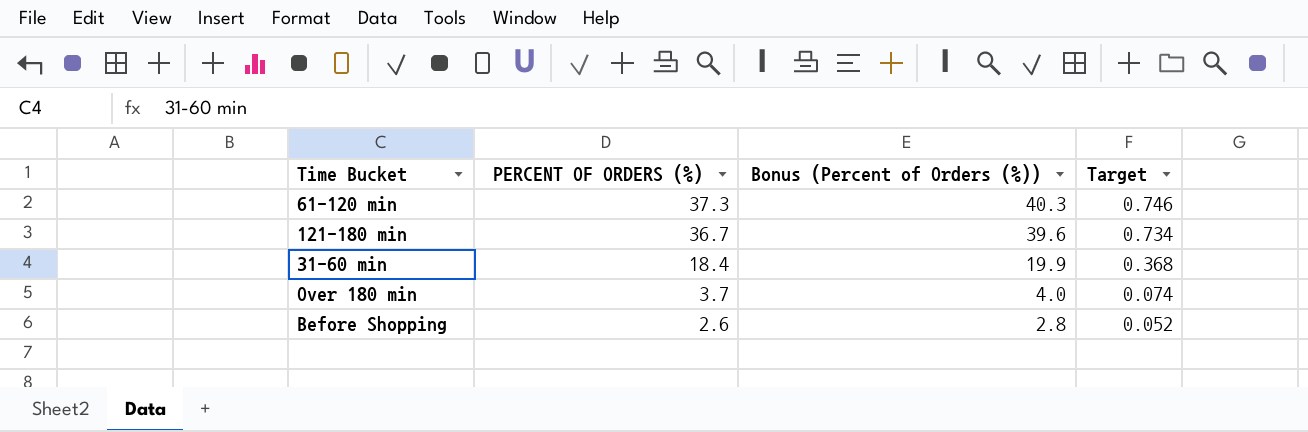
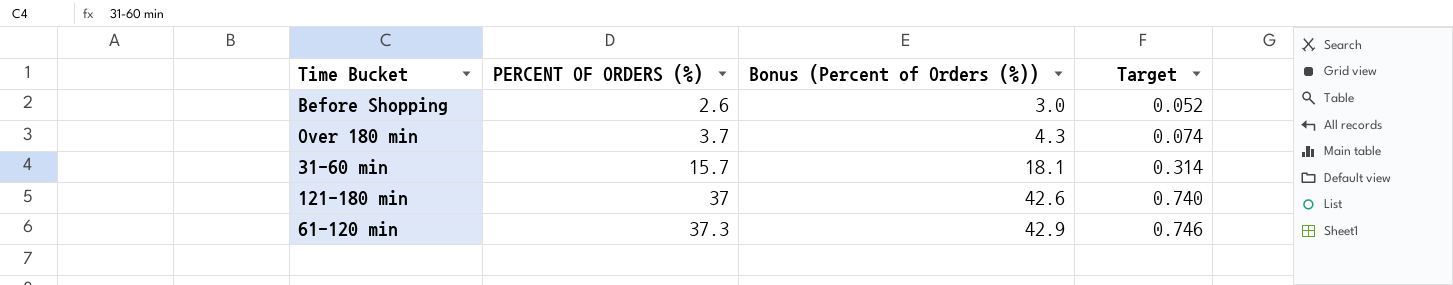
row order: PERCENT OF ORDERS (%) descending -> PERCENT OF ORDERS (%) ascending
column Bonus (Percent of Orders (%)) | formula: [PERCENT OF ORDERS (%)] * 1.08 -> [PERCENT OF ORDERS (%)] * 1.15
31-60 min | PERCENT OF ORDERS (%): 18.4 -> 15.7
31-60 min | Target: 0.368 -> 0.314
121-180 min | PERCENT OF ORDERS (%): 36.7 -> 37
121-180 min | Target: 0.734 -> 0.740

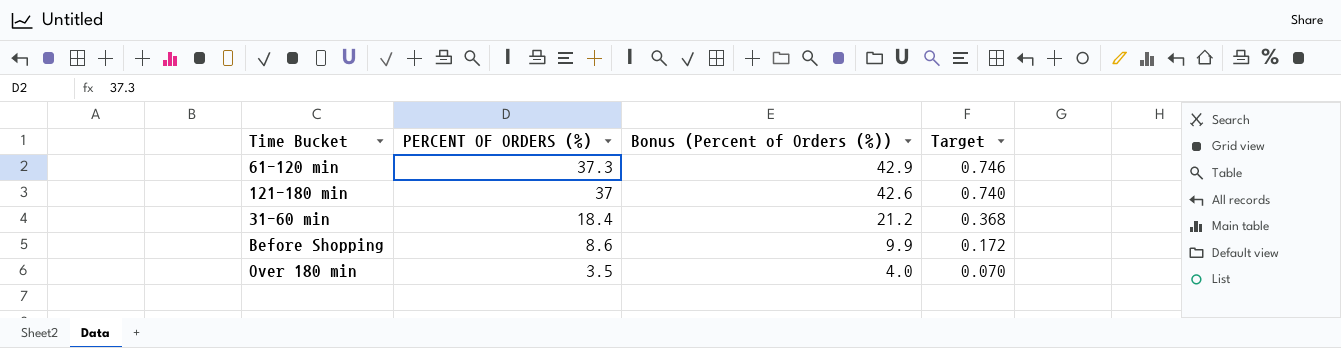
row order: PERCENT OF ORDERS (%) ascending -> PERCENT OF ORDERS (%) descending
31-60 min | PERCENT OF ORDERS (%): 15.7 -> 18.4
31-60 min | Bonus (Percent of Orders (%)): 18.1 -> 21.2
31-60 min | Target: 0.314 -> 0.368
Before Shopping | PERCENT OF ORDERS (%): 2.6 -> 8.6
Before Shopping | Bonus (Percent of Orders (%)): 3.0 -> 9.9
Before Shopping | Target: 0.052 -> 0.172
Over 180 min | PERCENT OF ORDERS (%): 3.7 -> 3.5
Over 180 min | Bonus (Percent of Orders (%)): 4.3 -> 4.0
Over 180 min | Target: 0.074 -> 0.070

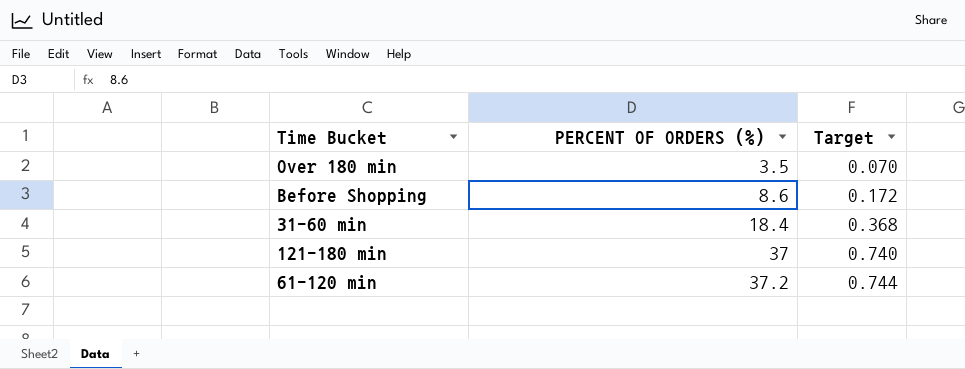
row order: PERCENT OF ORDERS (%) descending -> PERCENT OF ORDERS (%) ascending
column Bonus (Percent of Orders (%)) | formula: [PERCENT OF ORDERS (%)] * 1.15 -> none
61-120 min | PERCENT OF ORDERS (%): 37.3 -> 37.2
61-120 min | Target: 0.746 -> 0.744

